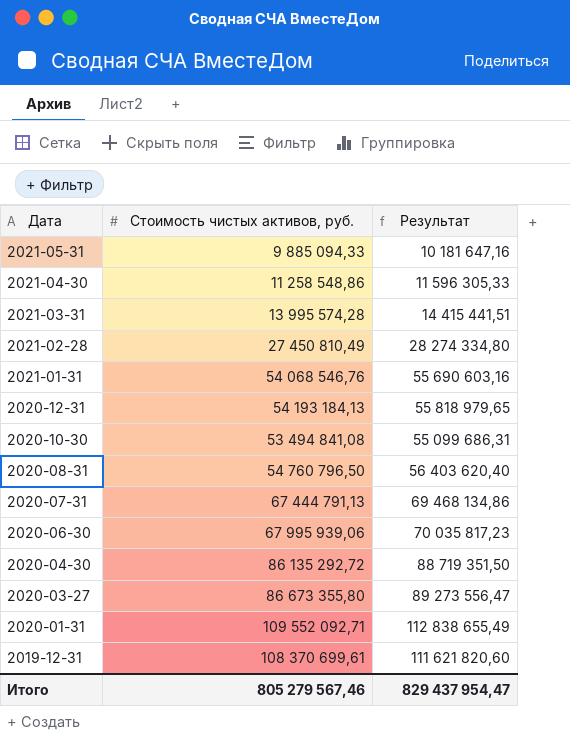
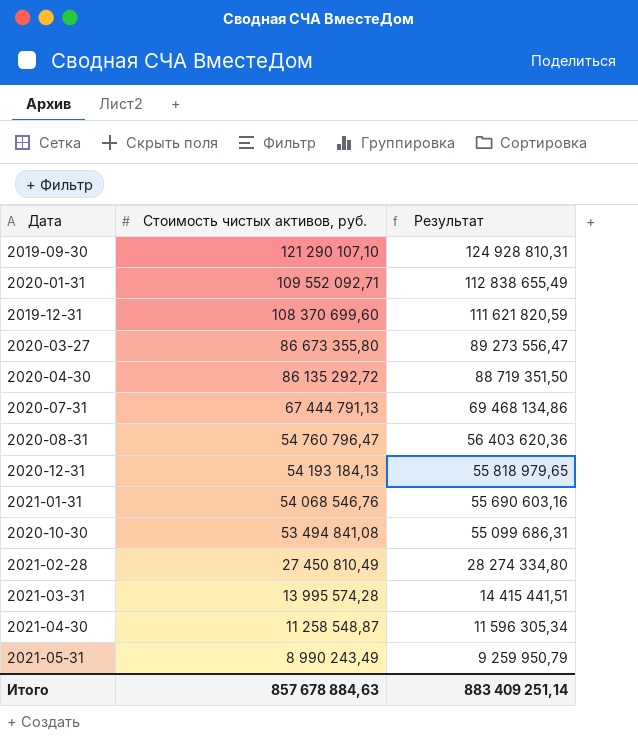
row order: Дата descending -> Стоимость чистых активов, руб. descending
row 2020-06-30: 67 995 939,06 | 70 035 817,23 -> none
row 2019-09-30: none -> 121 290 107,10 | 124 928 810,31
2019-12-31 | Стоимость чистых активов, руб.: 108 370 699,61 -> 108 370 699,60
2019-12-31 | Результат: 111 621 820,60 -> 111 621 820,59
2020-08-31 | Стоимость чистых активов, руб.: 54 760 796,50 -> 54 760 796,47
2020-08-31 | Результат: 56 403 620,40 -> 56 403 620,36
2021-04-30 | Стоимость чистых активов, руб.: 11 258 548,86 -> 11 258 548,87
2021-04-30 | Результат: 11 596 305,33 -> 11 596 305,34
2021-05-31 | Стоимость чистых активов, руб.: 9 885 094,33 -> 8 990 243,49
2021-05-31 | Результат: 10 181 647,16 -> 9 259 950,79
Итого | Стоимость чистых активов, руб.: 805 279 567,46 -> 857 678 884,63
Итого | Результат: 829 437 954,47 -> 883 409 251,14

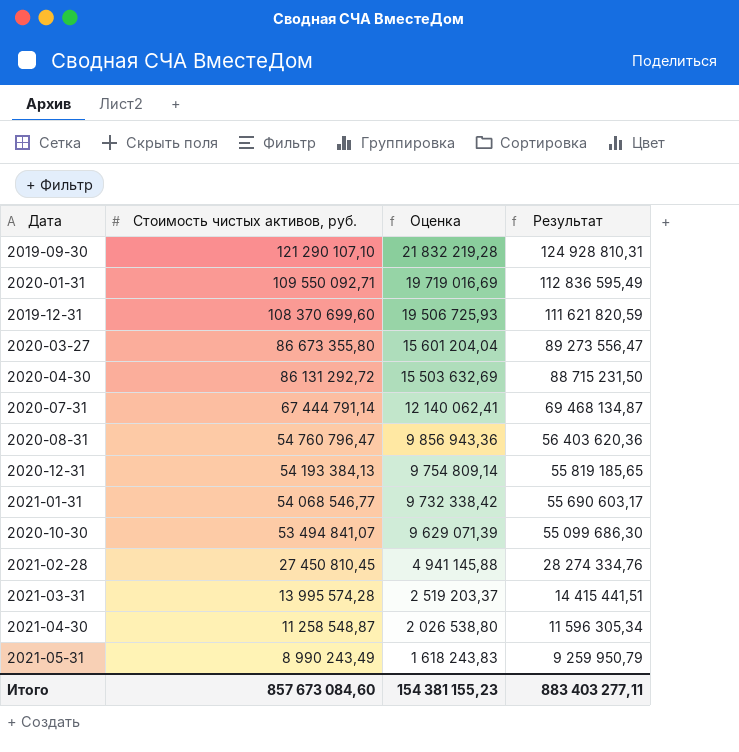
column Оценка | formula: none -> [Стоимость чистых активов, руб.] * 0,18
2020-01-31 | Стоимость чистых активов, руб.: 109 552 092,71 -> 109 550 092,71
2020-01-31 | Результат: 112 838 655,49 -> 112 836 595,49
2020-04-30 | Стоимость чистых активов, руб.: 86 135 292,72 -> 86 131 292,72
2020-04-30 | Результат: 88 719 351,50 -> 88 715 231,50
2020-07-31 | Стоимость чистых активов, руб.: 67 444 791,13 -> 67 444 791,14
2020-07-31 | Результат: 69 468 134,86 -> 69 468 134,87
2020-12-31 | Стоимость чистых активов, руб.: 54 193 184,13 -> 54 193 384,13
2020-12-31 | Результат: 55 818 979,65 -> 55 819 185,65
2021-01-31 | Стоимость чистых активов, руб.: 54 068 546,76 -> 54 068 546,77
2021-01-31 | Результат: 55 690 603,16 -> 55 690 603,17
2020-10-30 | Стоимость чистых активов, руб.: 53 494 841,08 -> 53 494 841,07
2020-10-30 | Результат: 55 099 686,31 -> 55 099 686,30
2021-02-28 | Стоимость чистых активов, руб.: 27 450 810,49 -> 27 450 810,45
2021-02-28 | Результат: 28 274 334,80 -> 28 274 334,76
Итого | Стоимость чистых активов, руб.: 857 678 884,63 -> 857 673 084,60
Итого | Результат: 883 409 251,14 -> 883 403 277,11

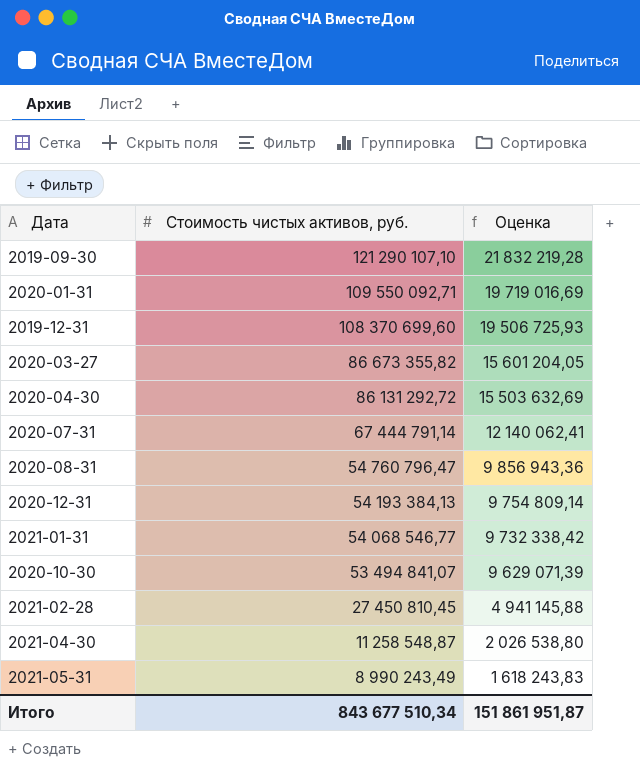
column Результат | formula: [Стоимость чистых активов, руб.] * 1,03 -> none
row 2021-03-31: 13 995 574,28 | 2 519 203,37 | 14 415 441,51 -> none
2020-03-27 | Стоимость чистых активов, руб.: 86 673 355,80 -> 86 673 355,82
2020-03-27 | Оценка: 15 601 204,04 -> 15 601 204,05
Итого | Стоимость чистых активов, руб.: 857 673 084,60 -> 843 677 510,34
Итого | Оценка: 154 381 155,23 -> 151 861 951,87

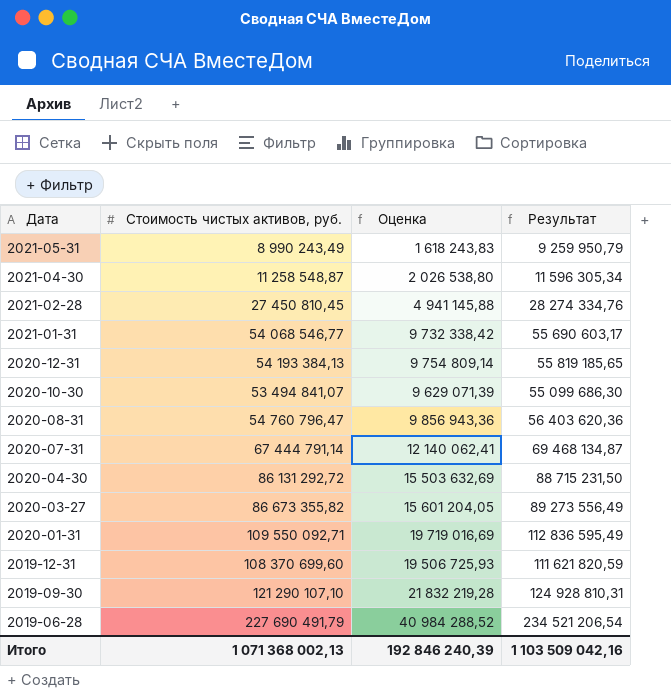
row order: Стоимость чистых активов, руб. descending -> Дата descending
column Результат | formula: none -> [Стоимость чистых активов, руб.] * 1,03
row 2019-06-28: none -> 227 690 491,79 | 40 984 288,52 | 234 521 206,54
Итого | Стоимость чистых активов, руб.: 843 677 510,34 -> 1 071 368 002,13
Итого | Оценка: 151 861 951,87 -> 192 846 240,39

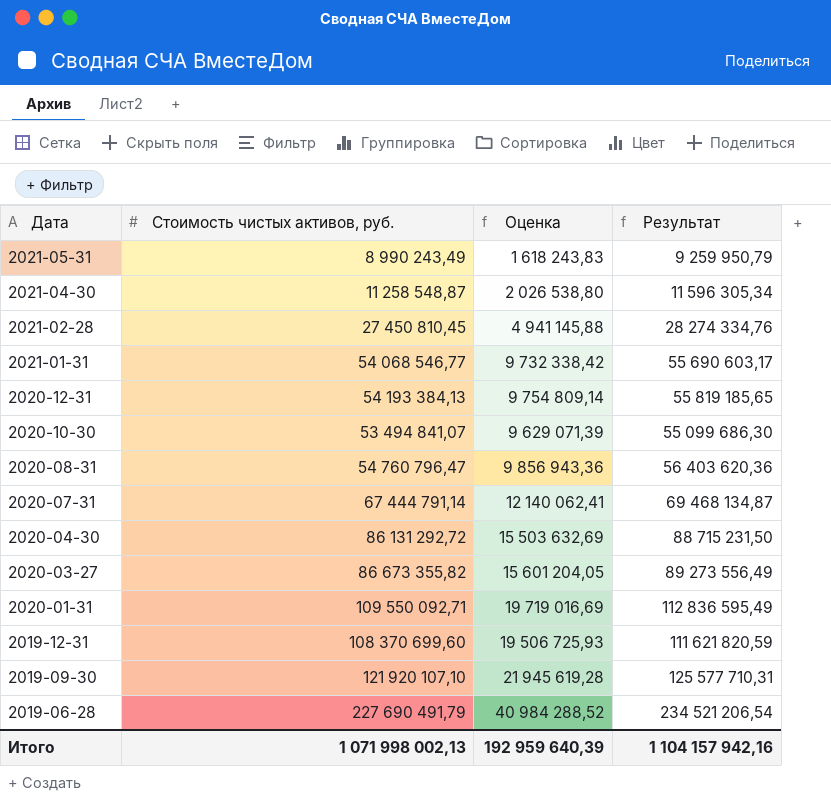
2019-09-30 | Стоимость чистых активов, руб.: 121 290 107,10 -> 121 920 107,10
2019-09-30 | Оценка: 21 832 219,28 -> 21 945 619,28
2019-09-30 | Результат: 124 928 810,31 -> 125 577 710,31
Итого | Стоимость чистых активов, руб.: 1 071 368 002,13 -> 1 071 998 002,13
Итого | Оценка: 192 846 240,39 -> 192 959 640,39
Итого | Результат: 1 103 509 042,16 -> 1 104 157 942,16

